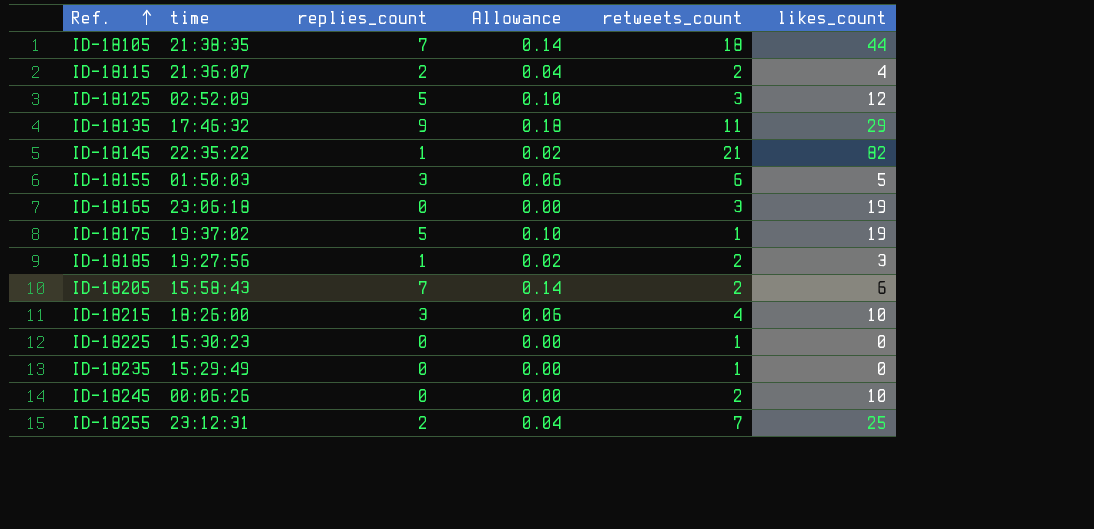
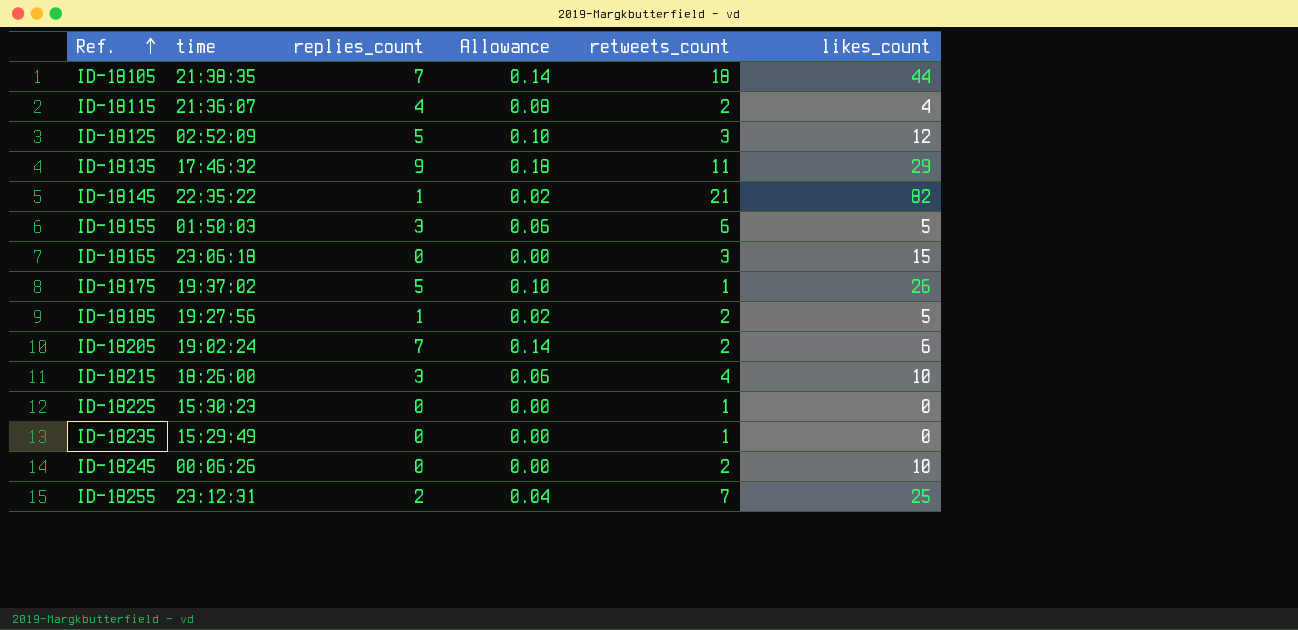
ID-18115 | replies_count: 2 -> 4
ID-18115 | Allowance: 0.04 -> 0.08
ID-18165 | likes_count: 19 -> 15
ID-18175 | likes_count: 19 -> 26
ID-18185 | likes_count: 3 -> 5
ID-18205 | time: 15:58:43 -> 19:02:24

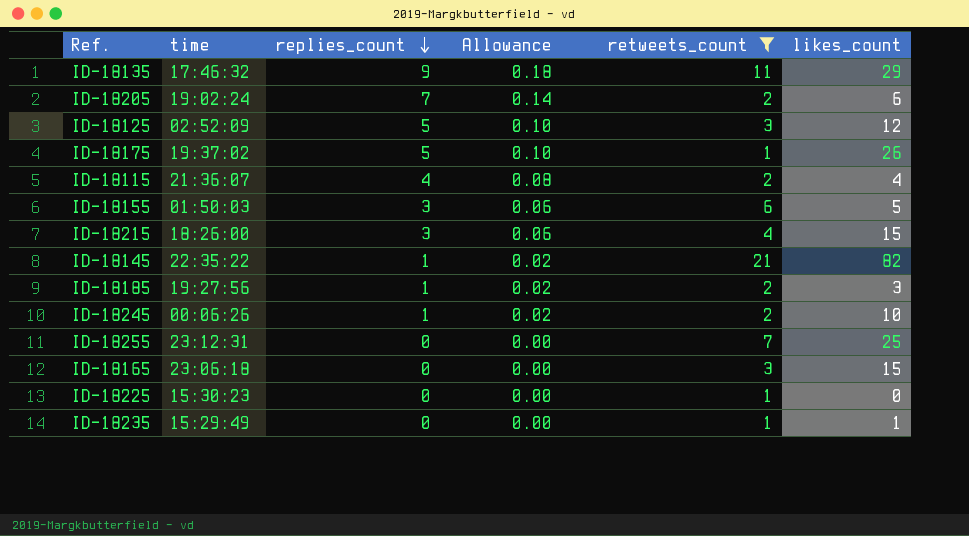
filter: none -> retweets_count != 18
row order: Ref. ascending -> replies_count descending
ID-18215 | likes_count: 10 -> 15
ID-18185 | likes_count: 5 -> 3
ID-18245 | replies_count: 0 -> 1
ID-18245 | Allowance: 0.00 -> 0.02
ID-18255 | replies_count: 2 -> 0
ID-18255 | Allowance: 0.04 -> 0.00
ID-18235 | likes_count: 0 -> 1

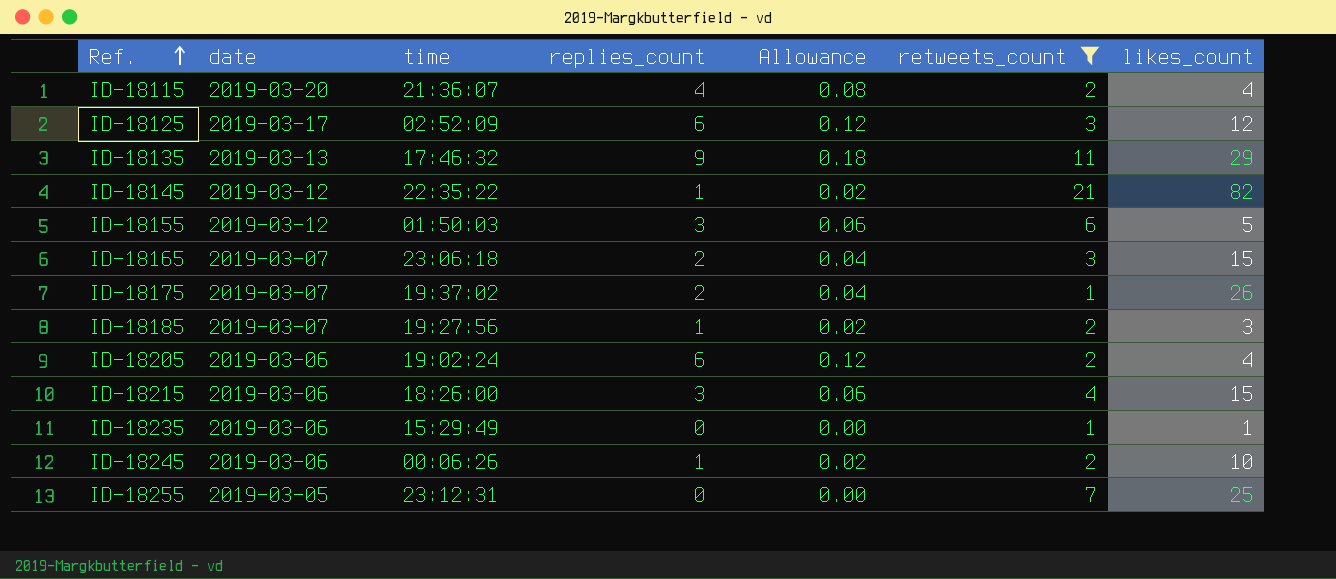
row order: replies_count descending -> Ref. ascending
column date | position: none -> 2
row ID-18225: 15:30:23 | 0 | 0.00 | 1 | 0 -> none
ID-18125 | replies_count: 5 -> 6
ID-18125 | Allowance: 0.10 -> 0.12
ID-18165 | replies_count: 0 -> 2
ID-18165 | Allowance: 0.00 -> 0.04
ID-18175 | replies_count: 5 -> 2
ID-18175 | Allowance: 0.10 -> 0.04
ID-18205 | replies_count: 7 -> 6
ID-18205 | Allowance: 0.14 -> 0.12
ID-18205 | likes_count: 6 -> 4

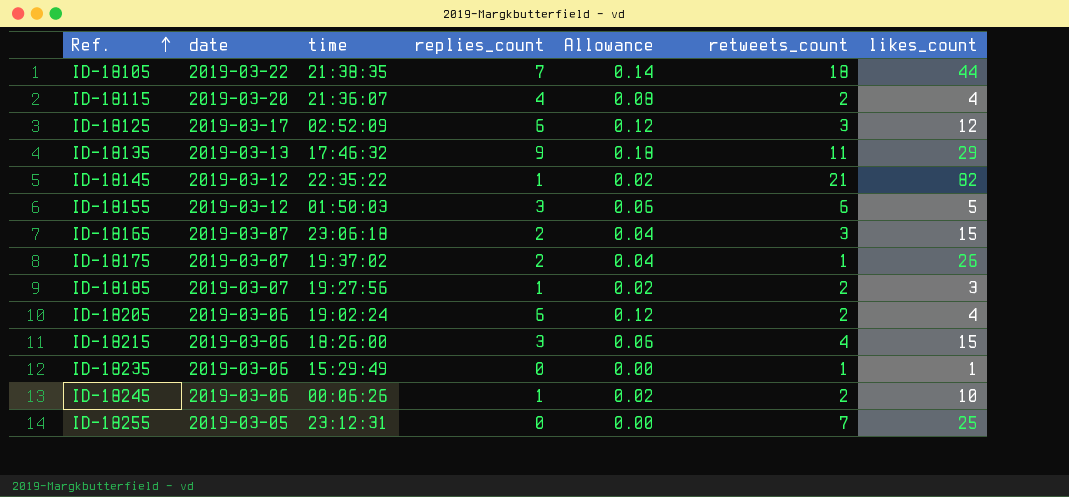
filter: retweets_count != 18 -> none

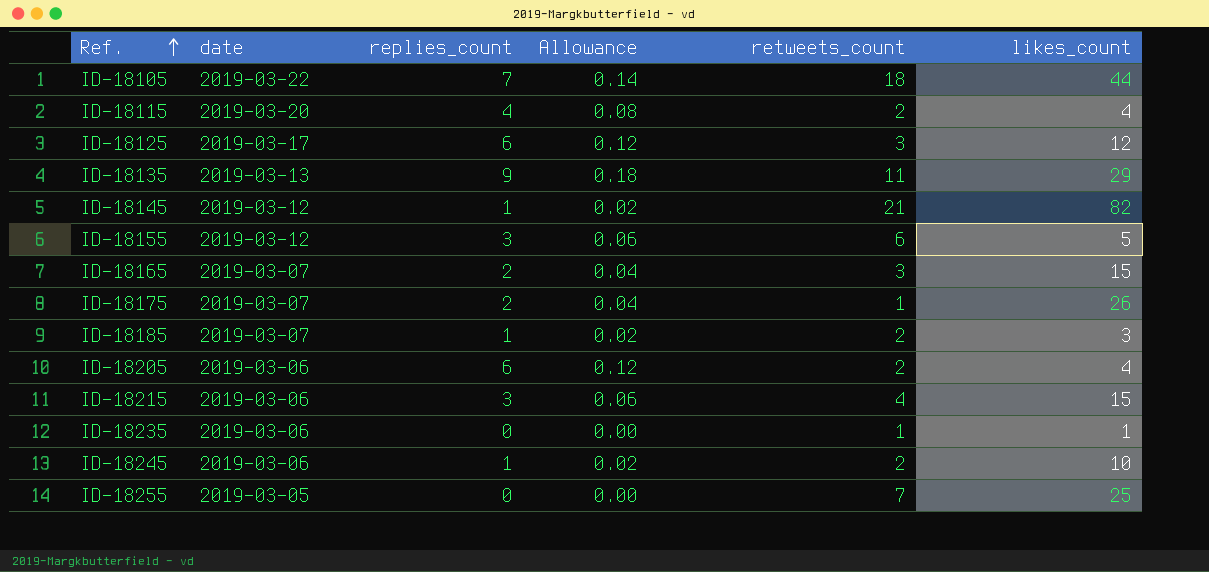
column time | position: 3 -> none

